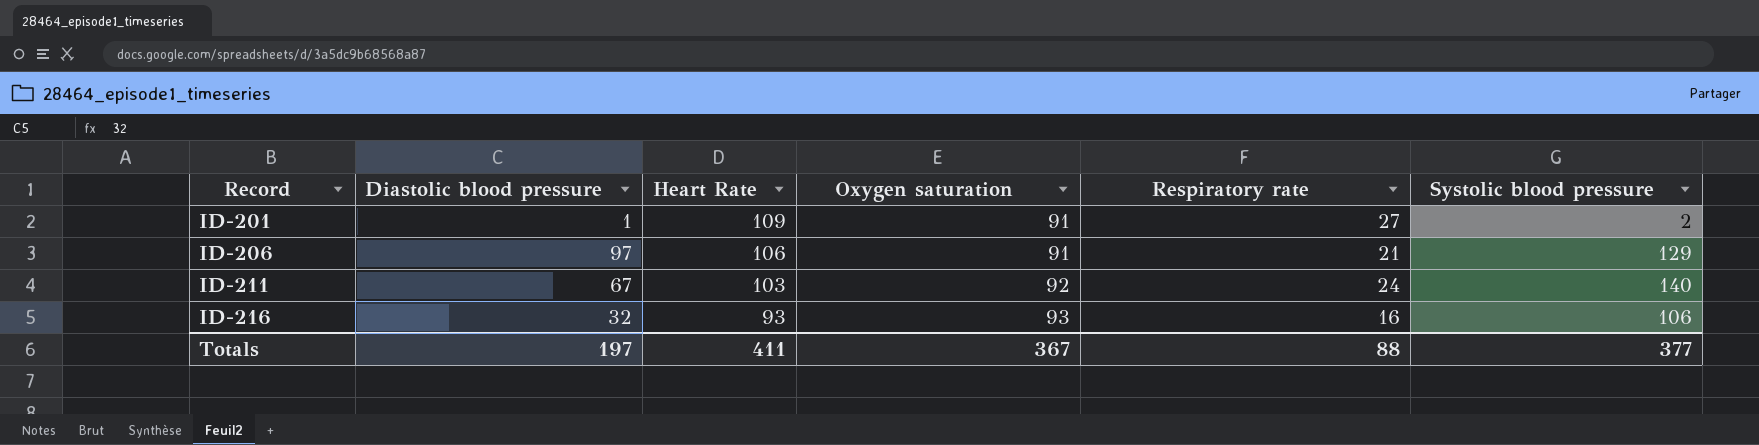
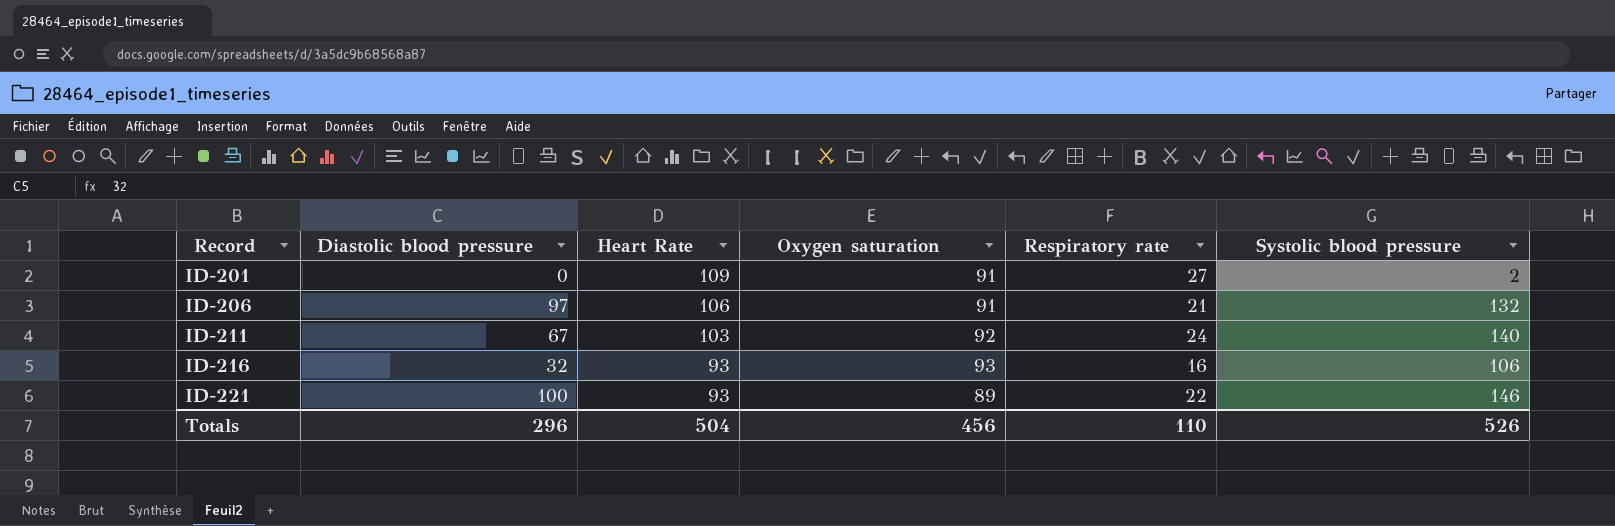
ID-201 | Diastolic blood pressure: 1 -> 0
ID-206 | Systolic blood pressure: 129 -> 132
row ID-221: none -> 100 | 93 | 89 | 22 | 146
Totals | Diastolic blood pressure: 197 -> 296
Totals | Heart Rate: 411 -> 504
Totals | Oxygen saturation: 367 -> 456
Totals | Respiratory rate: 88 -> 110
Totals | Systolic blood pressure: 377 -> 526

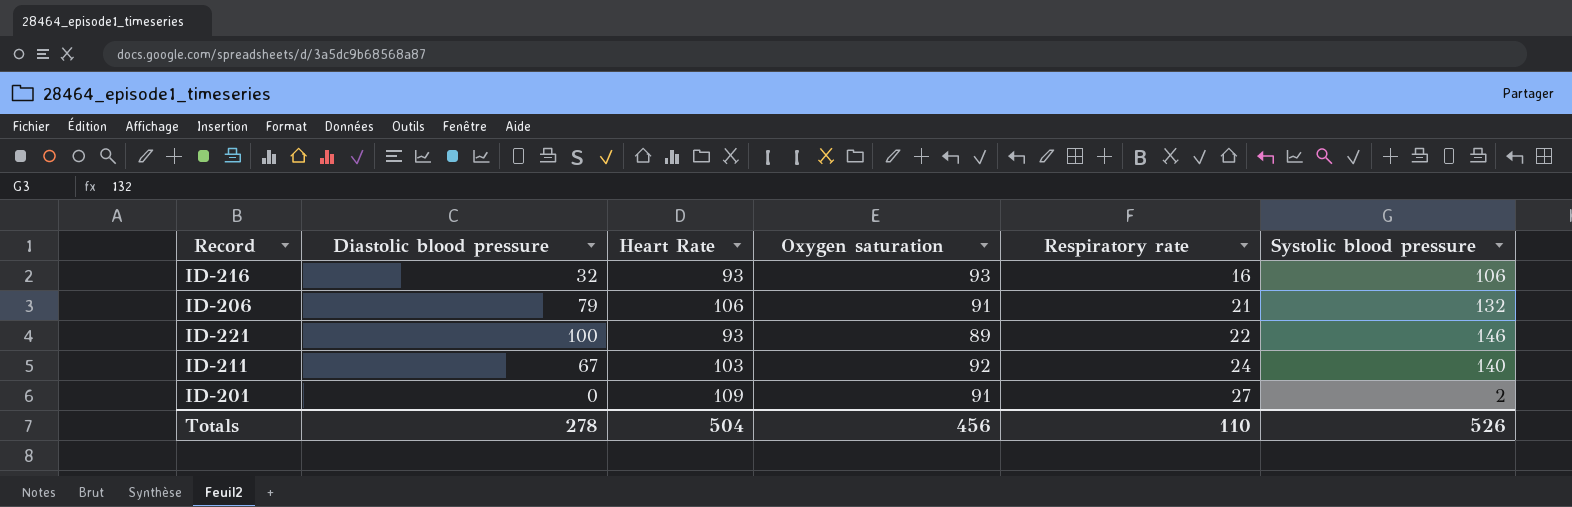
row order: Record ascending -> Respiratory rate ascending
ID-206 | Diastolic blood pressure: 97 -> 79
Totals | Diastolic blood pressure: 296 -> 278

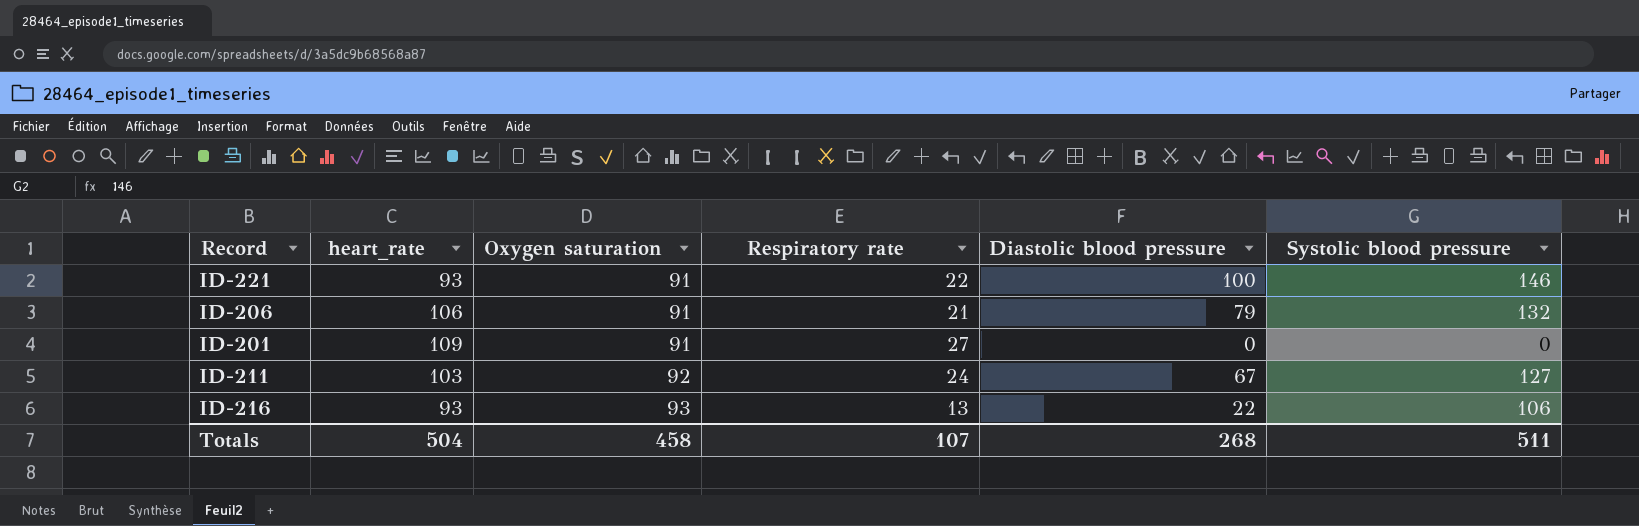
row order: Respiratory rate ascending -> Oxygen saturation ascending
column name: Heart Rate -> heart_rate
column Diastolic blood pressure | position: 2 -> 5
ID-221 | Oxygen saturation: 89 -> 91
ID-201 | Systolic blood pressure: 2 -> 0
ID-211 | Systolic blood pressure: 140 -> 127
ID-216 | Respiratory rate: 16 -> 13
ID-216 | Diastolic blood pressure: 32 -> 22
Totals | Oxygen saturation: 456 -> 458
Totals | Respiratory rate: 110 -> 107
Totals | Diastolic blood pressure: 278 -> 268
Totals | Systolic blood pressure: 526 -> 511

